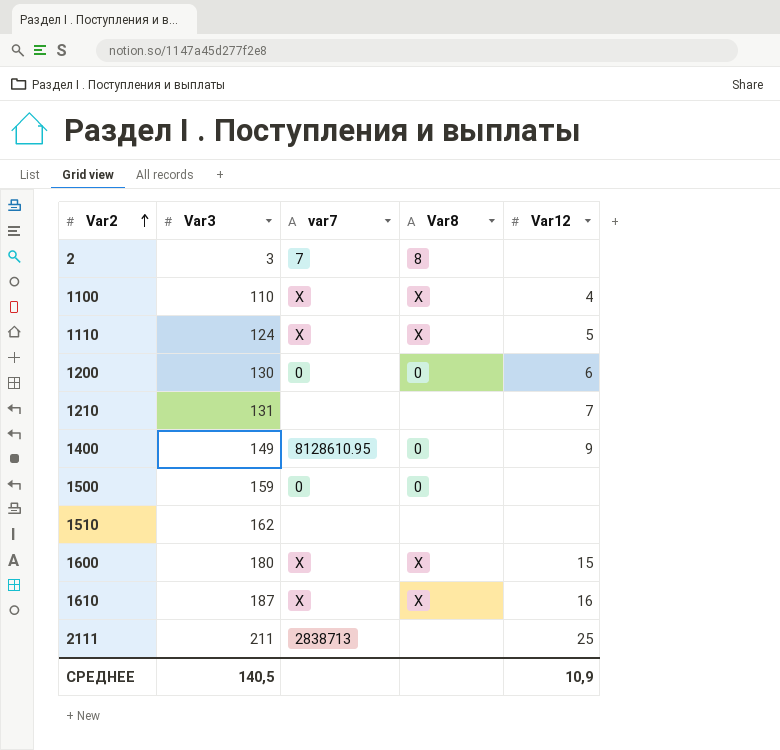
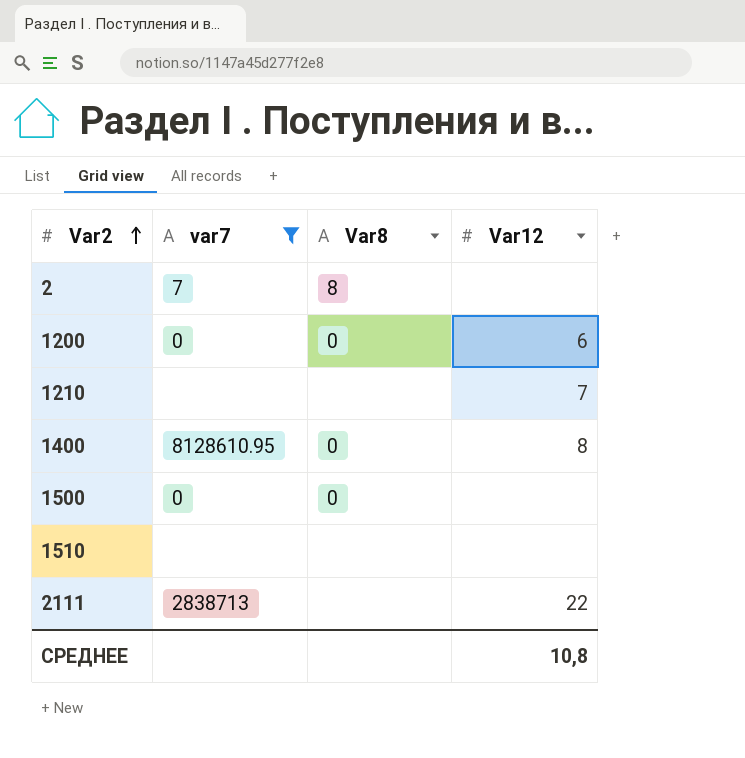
filter: none -> var7 != Х
column Var3 | position: 2 -> none
1400 | Var12: 9 -> 8
2111 | Var12: 25 -> 22
СРЕДНЕЕ | Var12: 10,9 -> 10,8

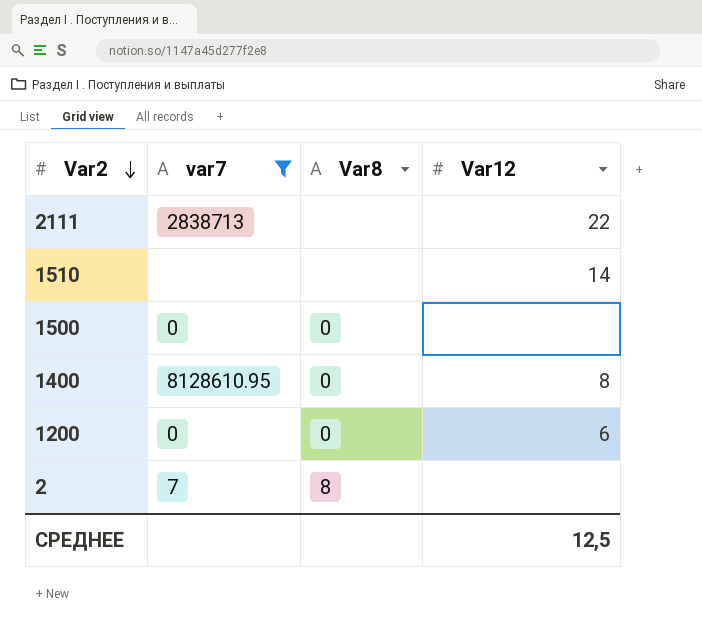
row order: Var2 ascending -> Var2 descending
row 1210: none | none | 7 -> none
1510 | Var12: none -> 14
СРЕДНЕЕ | Var12: 10,8 -> 12,5

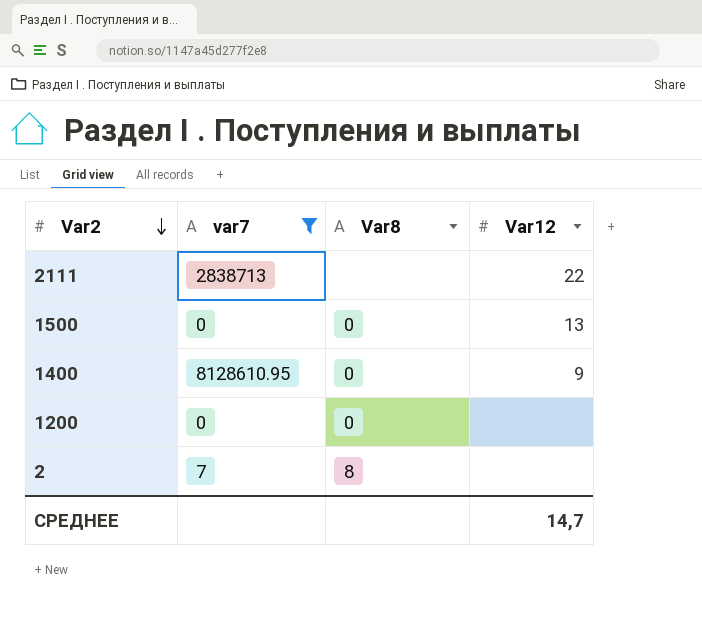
row 1510: none | none | 14 -> none
1500 | Var12: none -> 13
1400 | Var12: 8 -> 9
1200 | Var12: 6 -> none
СРЕДНЕЕ | Var12: 12,5 -> 14,7

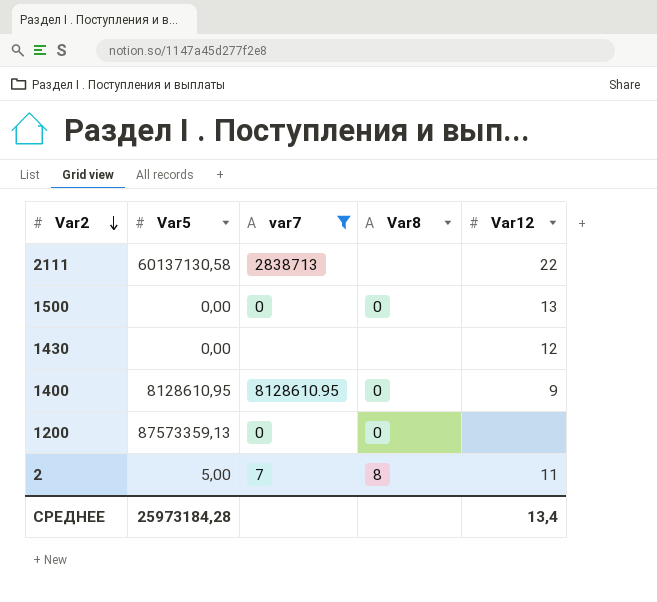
column Var5 | position: none -> 2
row 1430: none -> 0,00 | none | none | 12
2 | Var12: none -> 11
СРЕДНЕЕ | Var12: 14,7 -> 13,4

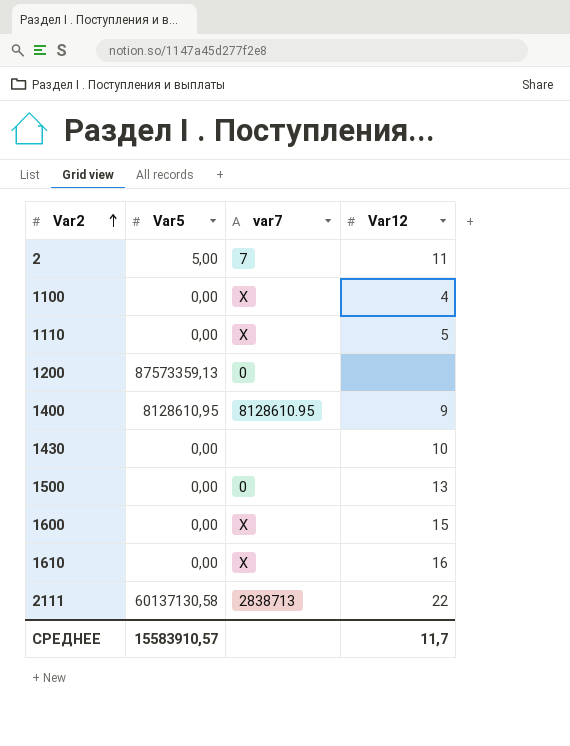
filter: var7 != Х -> none
row order: Var2 descending -> Var2 ascending
column Var8 | position: 4 -> none
1430 | Var12: 12 -> 10
СРЕДНЕЕ | Var5: 25973184,28 -> 15583910,57
СРЕДНЕЕ | Var12: 13,4 -> 11,7

